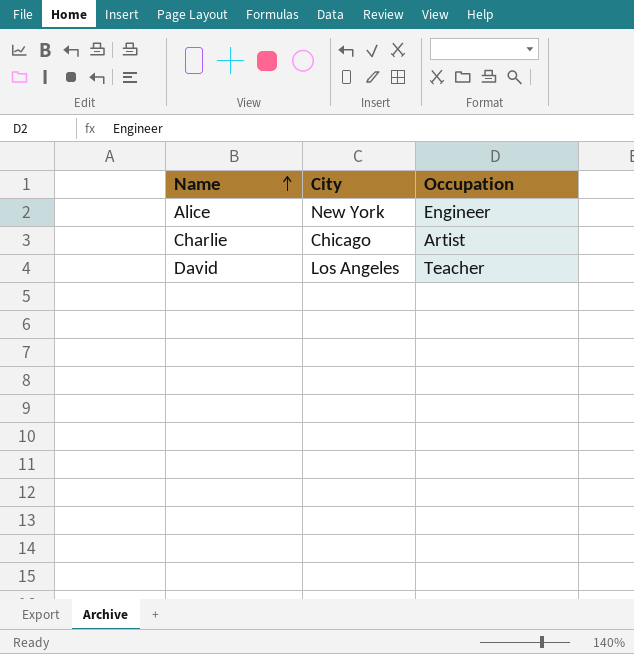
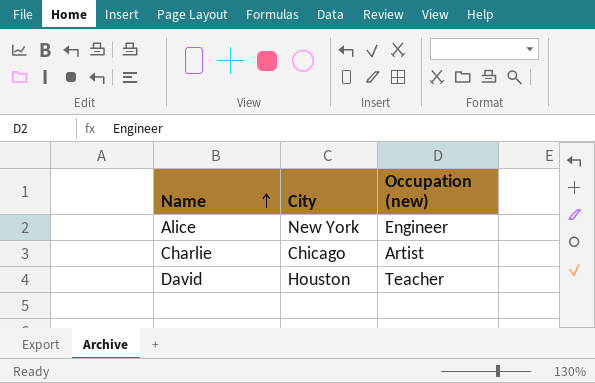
column name: Occupation -> Occupation (new)
David | City: Los Angeles -> Houston

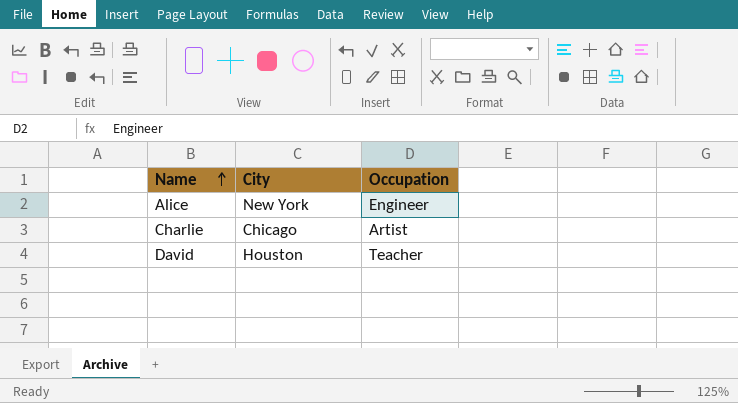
column name: Occupation (new) -> Occupation

